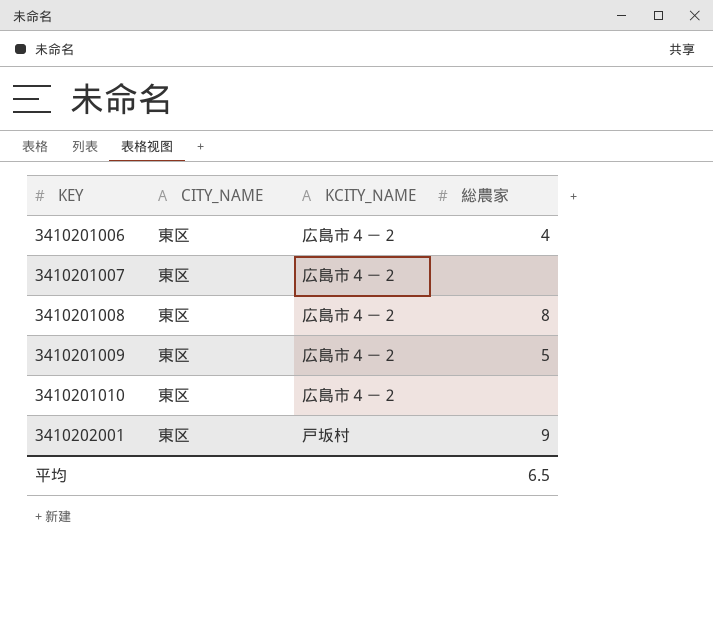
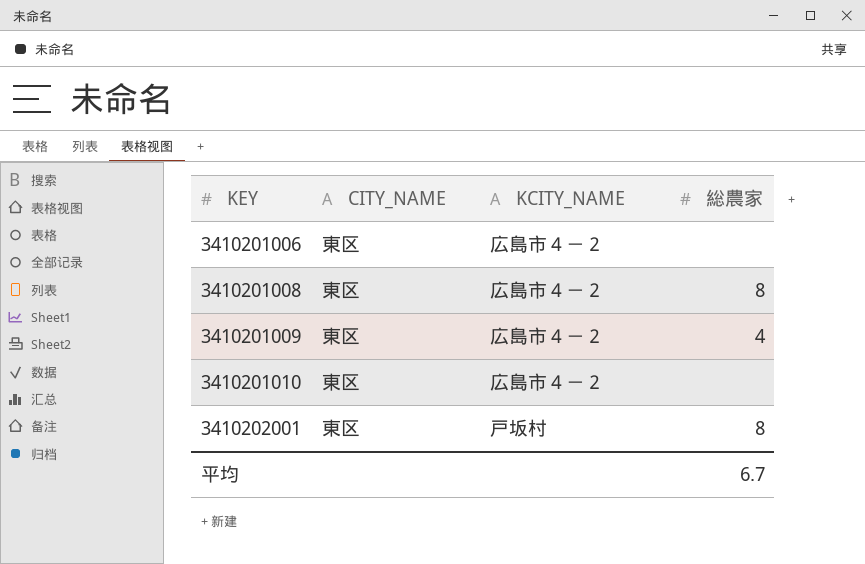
row 3410201007: 東区 | 広島市４－２ | none -> none
3410201006 | 総農家: 4 -> none
3410201009 | 総農家: 5 -> 4
3410202001 | 総農家: 9 -> 8
平均 | 総農家: 6.5 -> 6.7

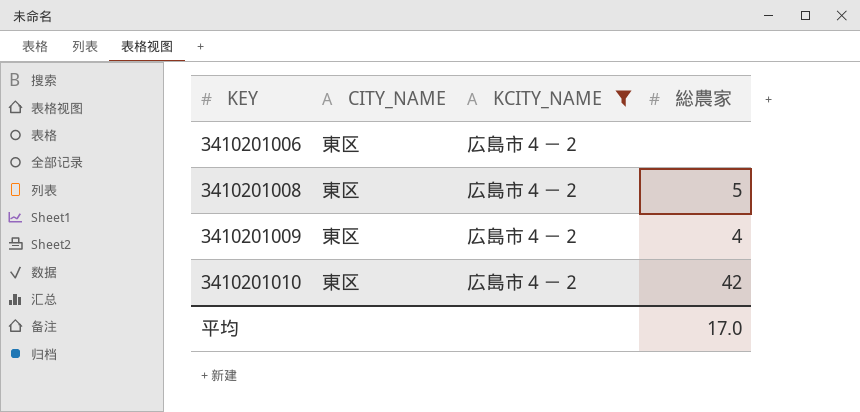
filter: none -> KCITY_NAME = 広島市４－２
3410201008 | 総農家: 8 -> 5
3410201010 | 総農家: none -> 42
平均 | 総農家: 6.7 -> 17.0

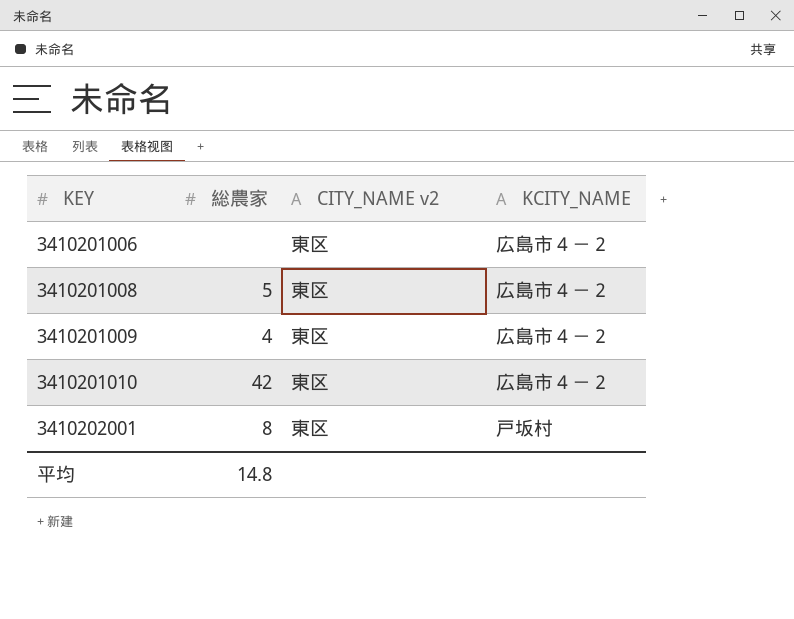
filter: KCITY_NAME = 広島市４－２ -> none
column 総農家 | position: 4 -> 2
column name: CITY_NAME -> CITY_NAME v2
平均 | 総農家: 17.0 -> 14.8

